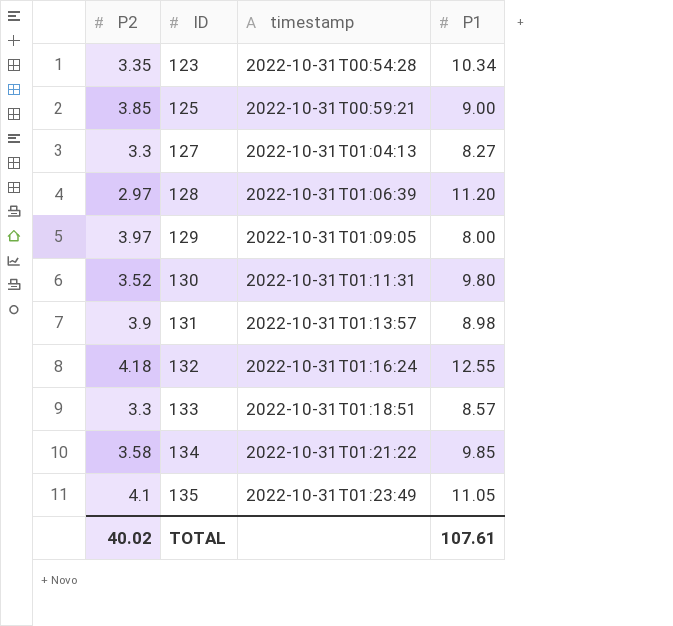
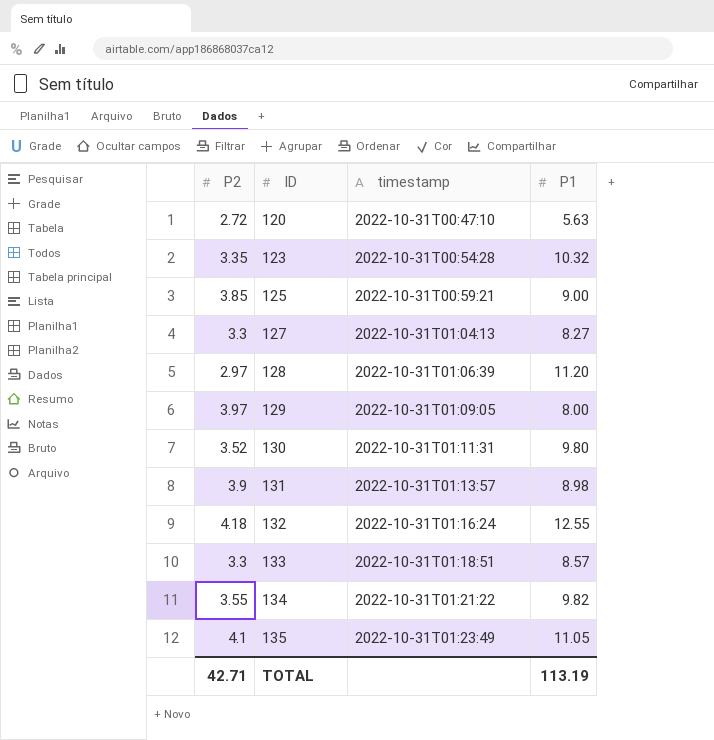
row 120: none -> 2.72 | 2022-10-31T00:47:10 | 5.63
123 | P1: 10.34 -> 10.32
134 | P2: 3.58 -> 3.55
134 | P1: 9.85 -> 9.82
TOTAL | P2: 40.02 -> 42.71
TOTAL | P1: 107.61 -> 113.19

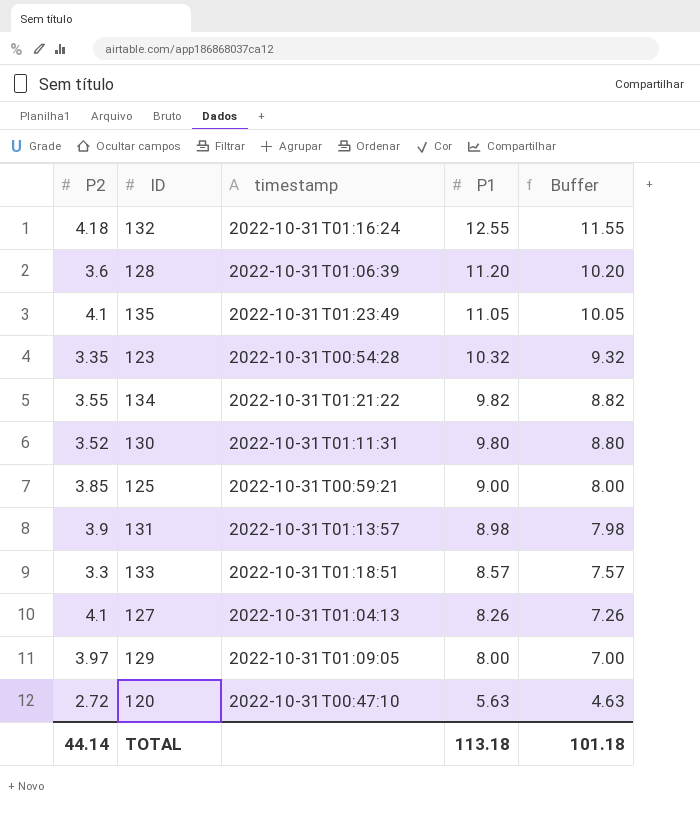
row order: ID ascending -> P1 descending
column Buffer | formula: none -> [P1] - 1
128 | P2: 2.97 -> 3.6
127 | P2: 3.3 -> 4.1
127 | P1: 8.27 -> 8.26
TOTAL | P2: 42.71 -> 44.14
TOTAL | P1: 113.19 -> 113.18

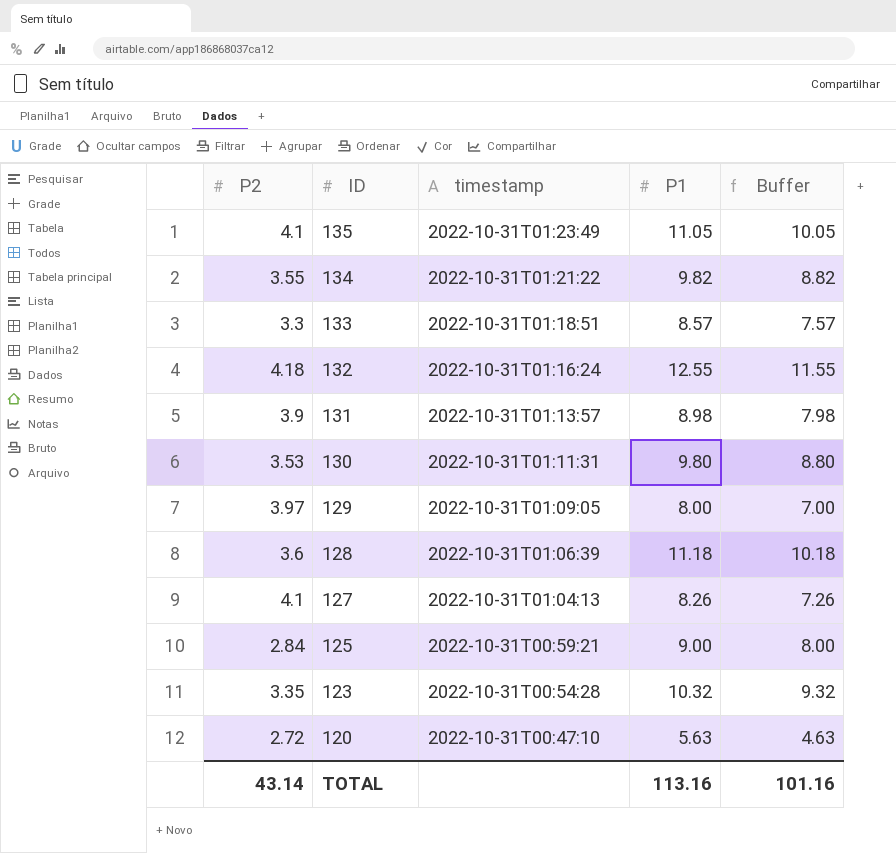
row order: P1 descending -> ID descending
130 | P2: 3.52 -> 3.53
128 | P1: 11.20 -> 11.18
128 | Buffer: 10.20 -> 10.18
125 | P2: 3.85 -> 2.84
TOTAL | P2: 44.14 -> 43.14
TOTAL | P1: 113.18 -> 113.16
TOTAL | Buffer: 101.18 -> 101.16

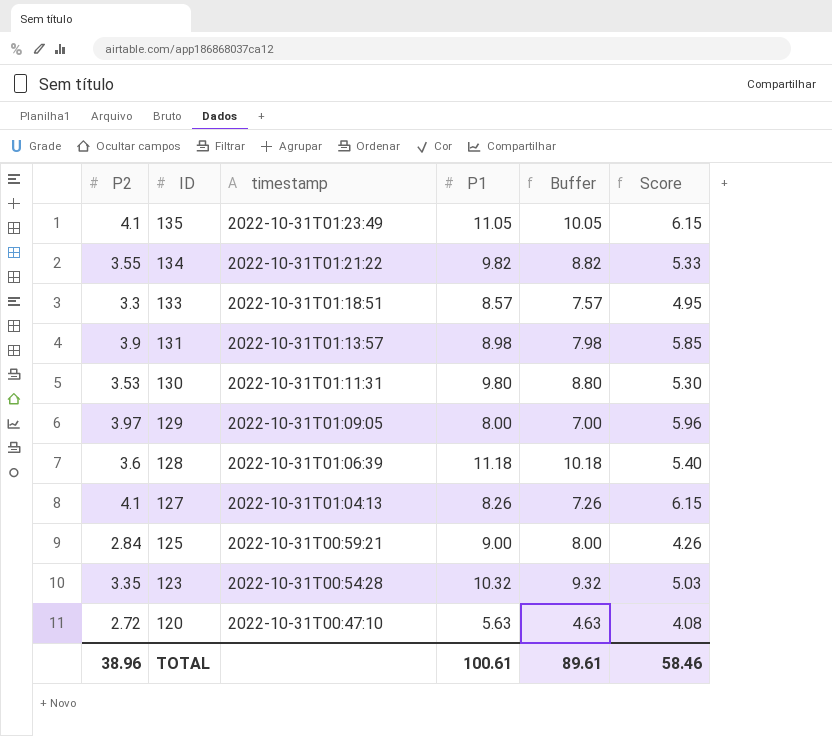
column Score | formula: none -> [P2] * 1.5
row 132: 4.18 | 2022-10-31T01:16:24 | 12.55 | 11.55 -> none
TOTAL | P2: 43.14 -> 38.96
TOTAL | P1: 113.16 -> 100.61
TOTAL | Buffer: 101.16 -> 89.61

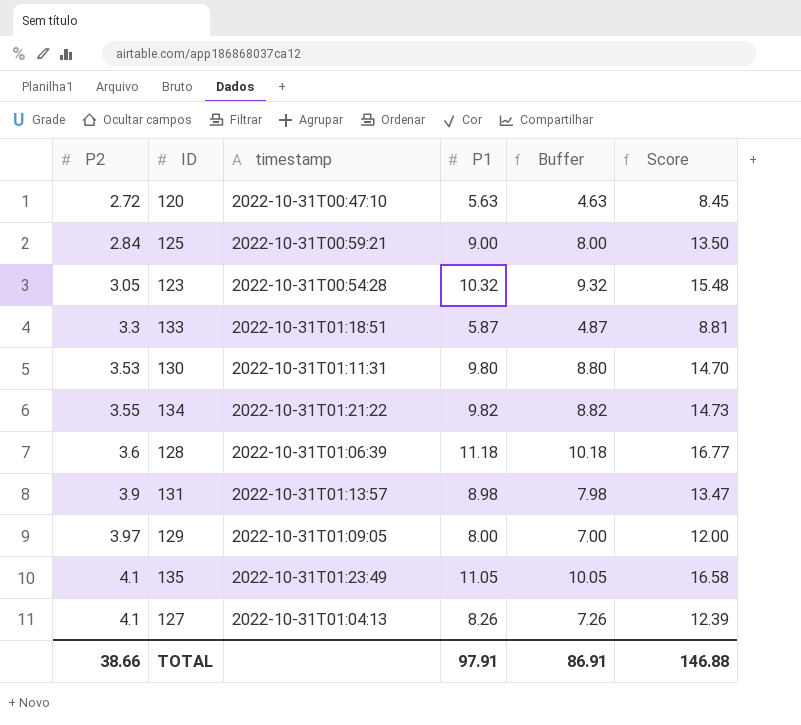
row order: ID descending -> P2 ascending
column Score | formula: [P2] * 1.5 -> [P1] * 1.5
123 | P2: 3.35 -> 3.05
133 | P1: 8.57 -> 5.87
133 | Buffer: 7.57 -> 4.87
TOTAL | P2: 38.96 -> 38.66
TOTAL | P1: 100.61 -> 97.91
TOTAL | Buffer: 89.61 -> 86.91
TOTAL | Score: 58.46 -> 146.88

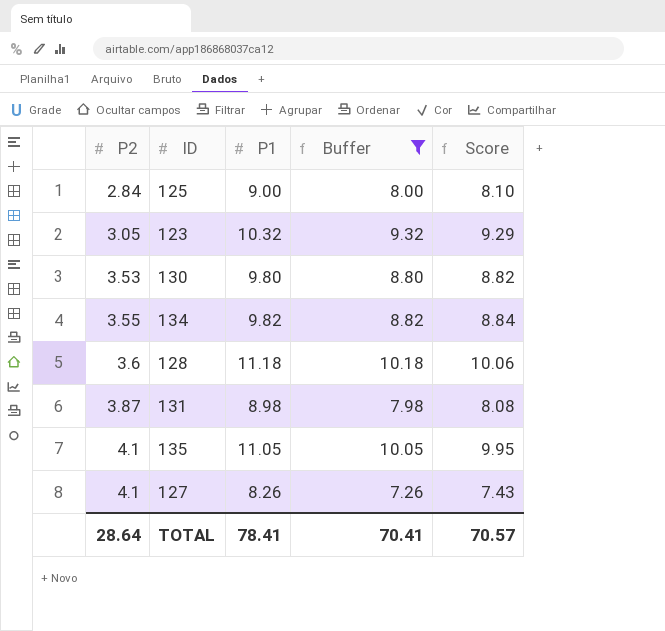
filter: none -> Buffer >= 7.26
column timestamp | position: 3 -> none
column Score | formula: [P1] * 1.5 -> [P1] * 0.9
131 | P2: 3.9 -> 3.87
TOTAL | P2: 38.66 -> 28.64
TOTAL | P1: 97.91 -> 78.41
TOTAL | Buffer: 86.91 -> 70.41
TOTAL | Score: 146.88 -> 70.57

